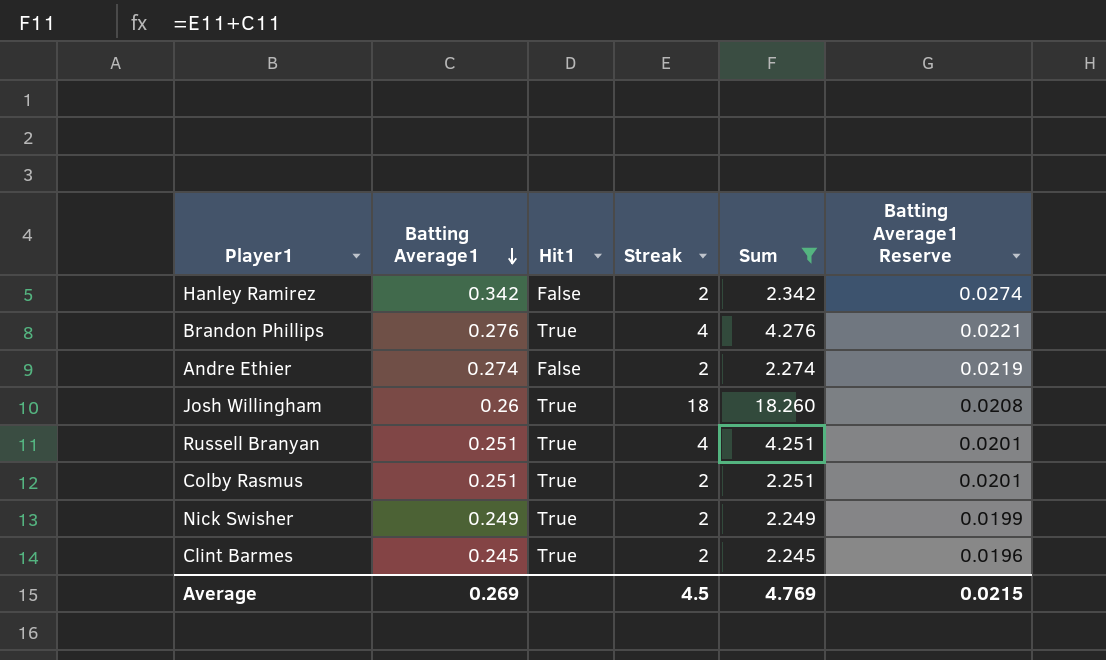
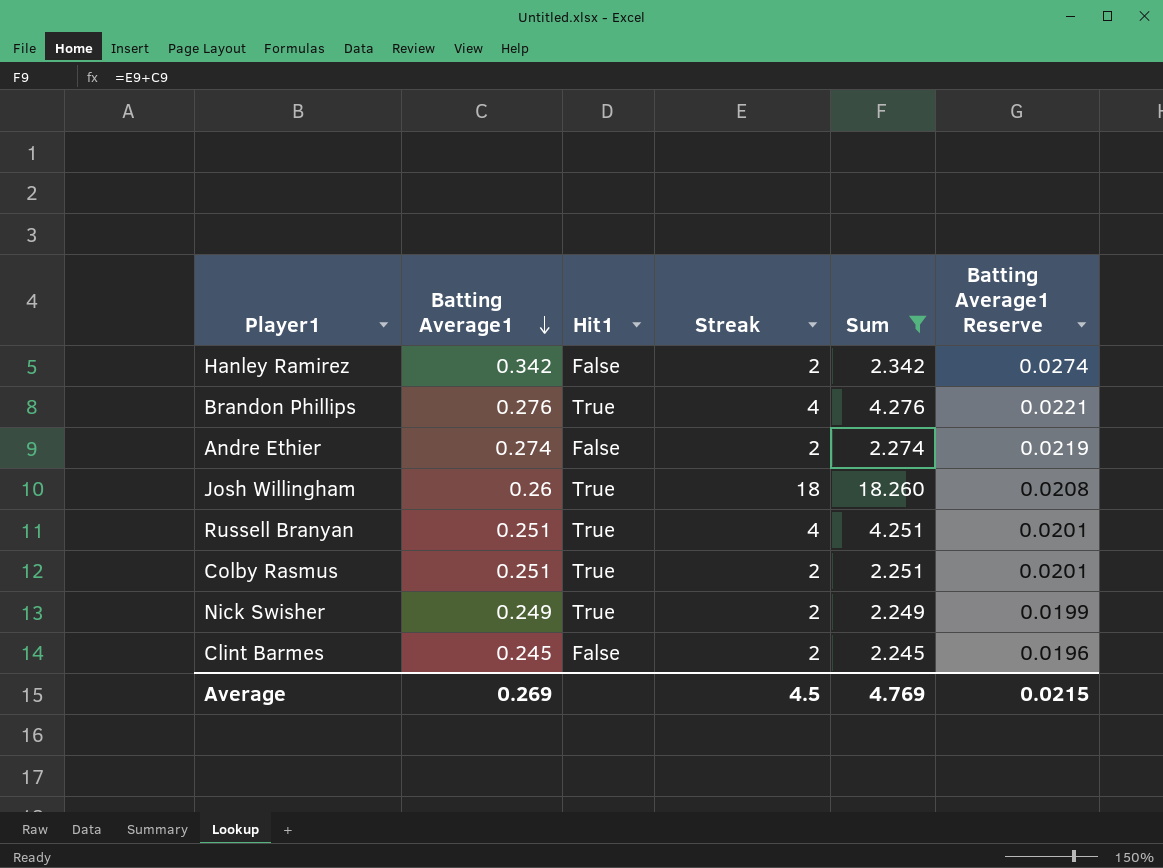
Clint Barmes | Hit1: True -> False

